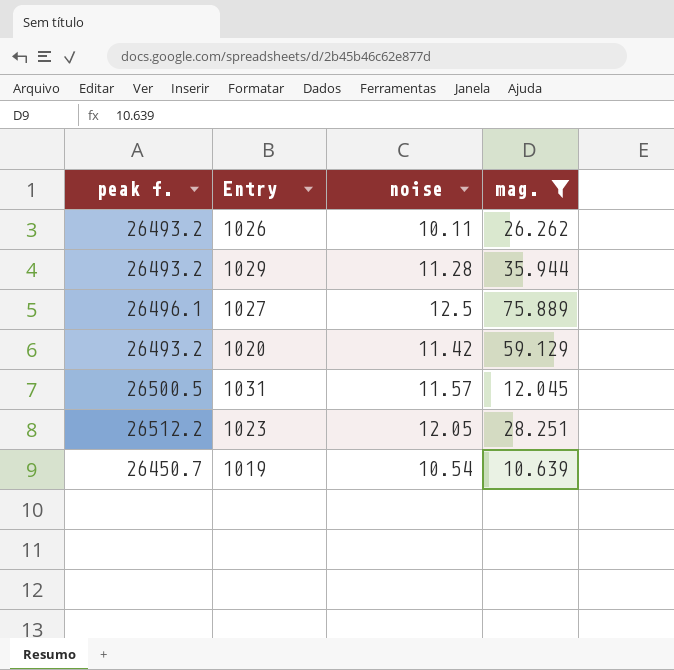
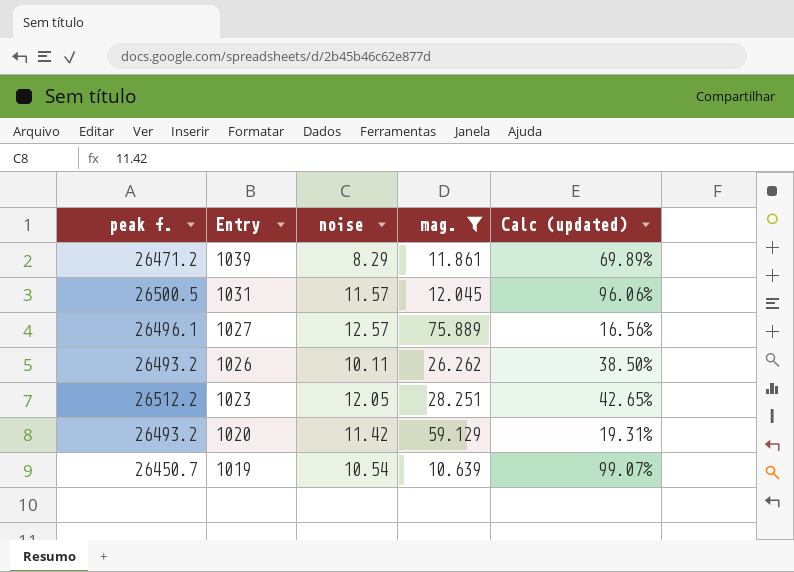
row order: none -> Entry descending
column Calc (updated) | formula: none -> [noise] / [mag.]
row 1029: 26493.2 | 11.28 | 35.944 -> none
row 1039: none -> 26471.2 | 8.29 | 11.861 | 69.89%
1027 | noise: 12.5 -> 12.57

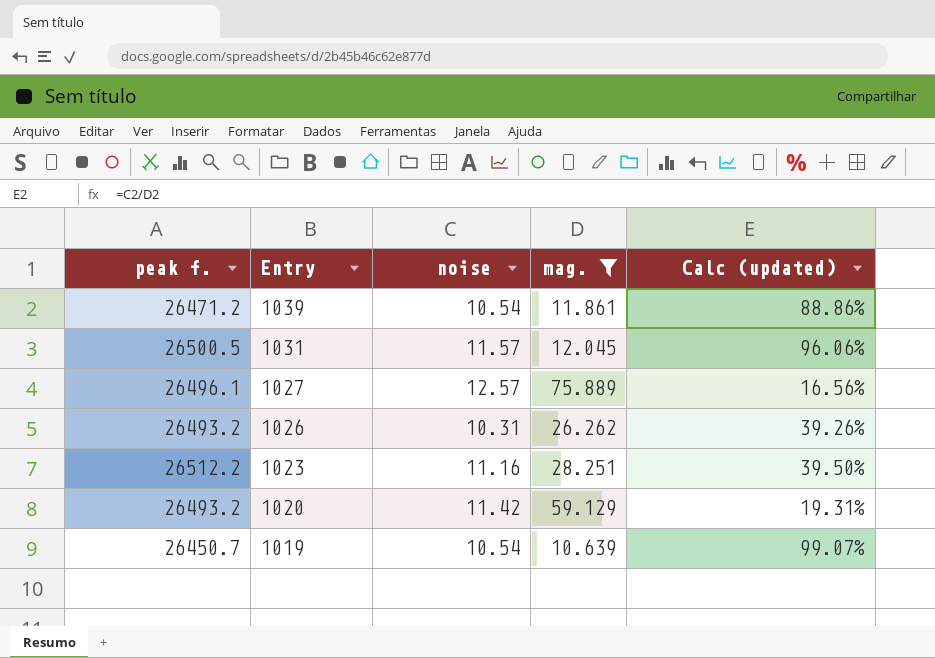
1039 | noise: 8.29 -> 10.54
1039 | Calc (updated): 69.89% -> 88.86%
1026 | noise: 10.11 -> 10.31
1026 | Calc (updated): 38.50% -> 39.26%
1023 | noise: 12.05 -> 11.16
1023 | Calc (updated): 42.65% -> 39.50%

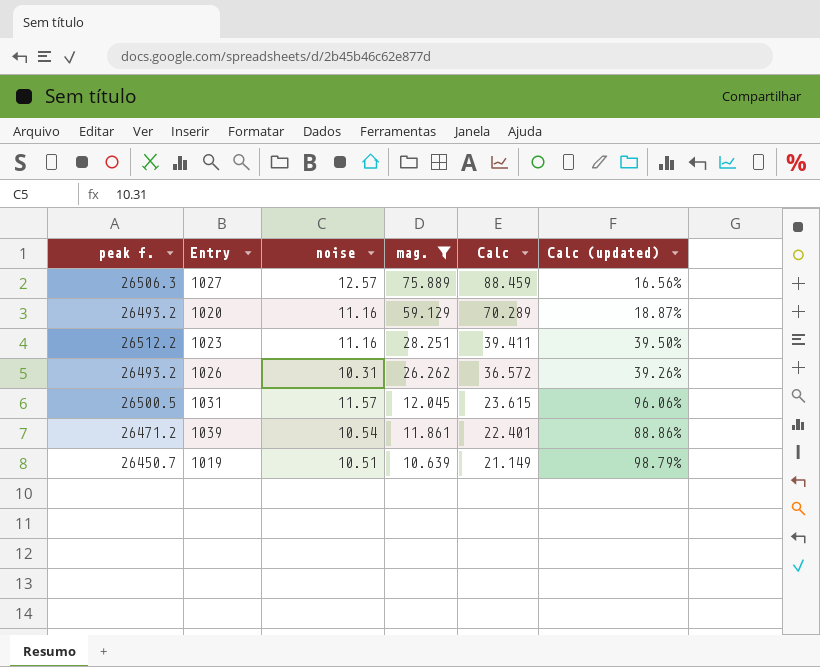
row order: Entry descending -> mag. descending
column Calc | formula: none -> [noise] + [mag.]
1027 | peak f.: 26496.1 -> 26506.3
1020 | noise: 11.42 -> 11.16
1020 | Calc (updated): 19.31% -> 18.87%
1019 | noise: 10.54 -> 10.51
1019 | Calc (updated): 99.07% -> 98.79%

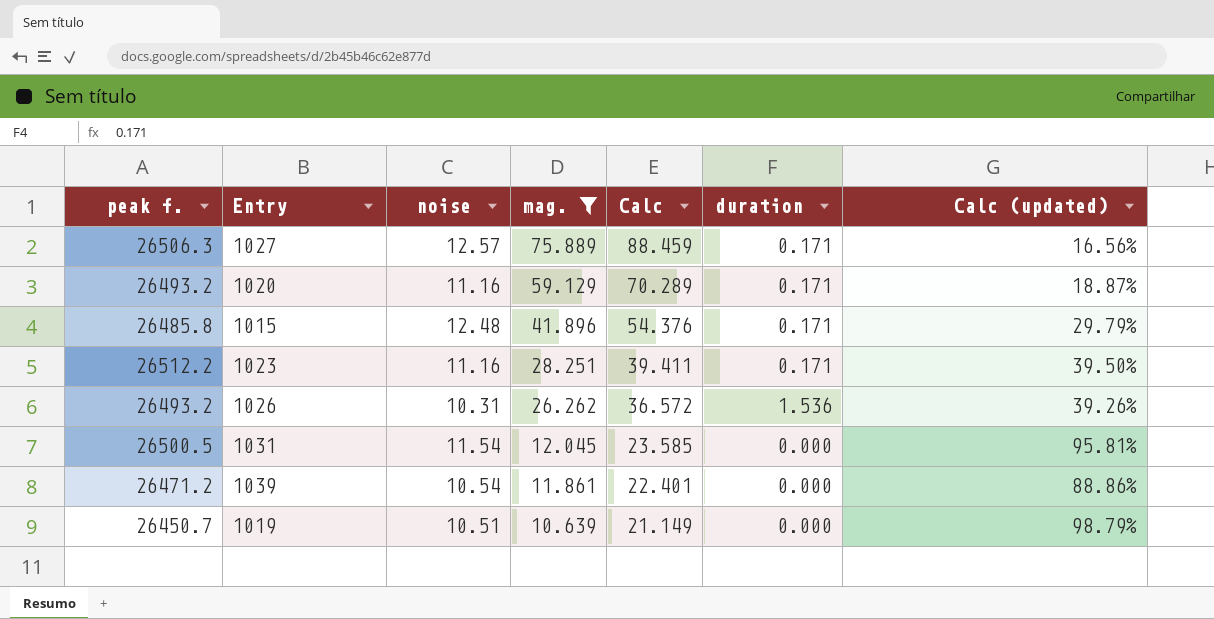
column duration | position: none -> 6
row 1015: none -> 26485.8 | 12.48 | 41.896 | 54.376 | 0.171 | 29.79%
1031 | noise: 11.57 -> 11.54
1031 | Calc: 23.615 -> 23.585
1031 | Calc (updated): 96.06% -> 95.81%

